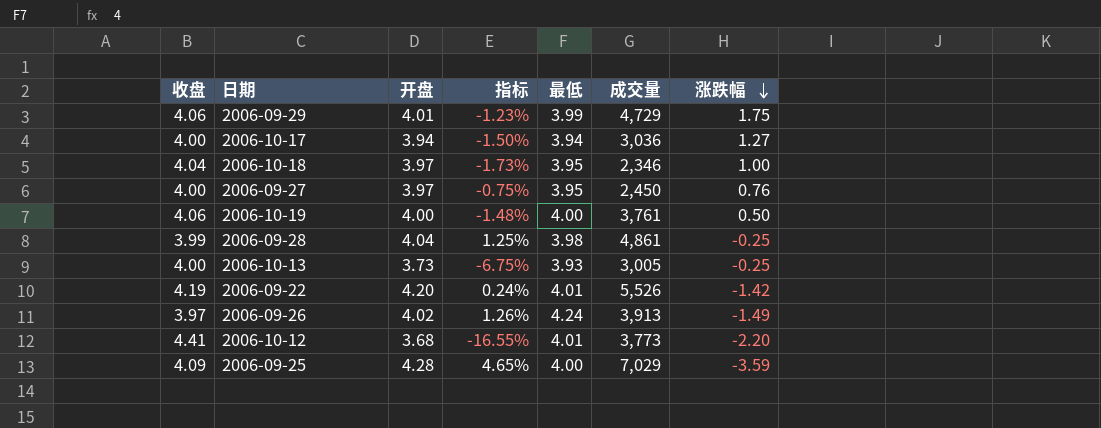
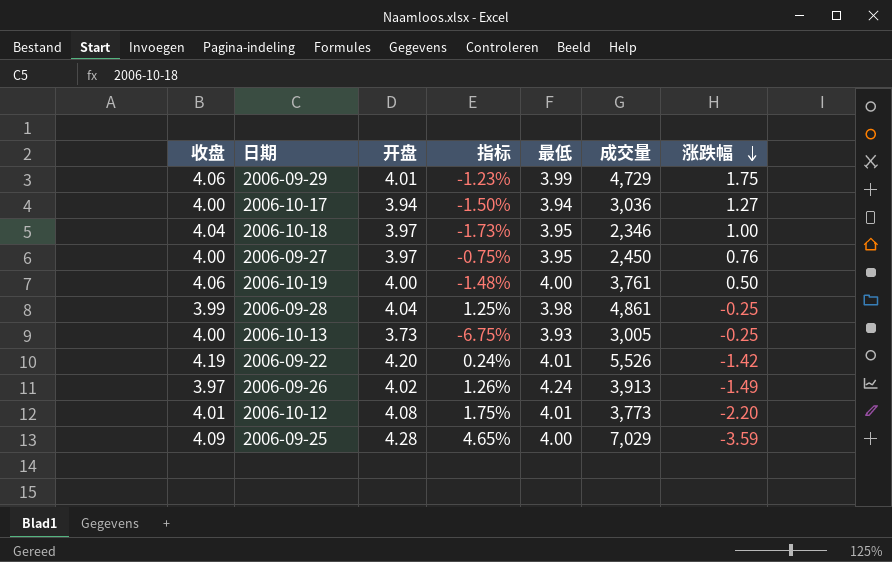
2006-10-12 | 收盘: 4.41 -> 4.01
2006-10-12 | 开盘: 3.68 -> 4.08
2006-10-12 | 指标: -16.55% -> 1.75%

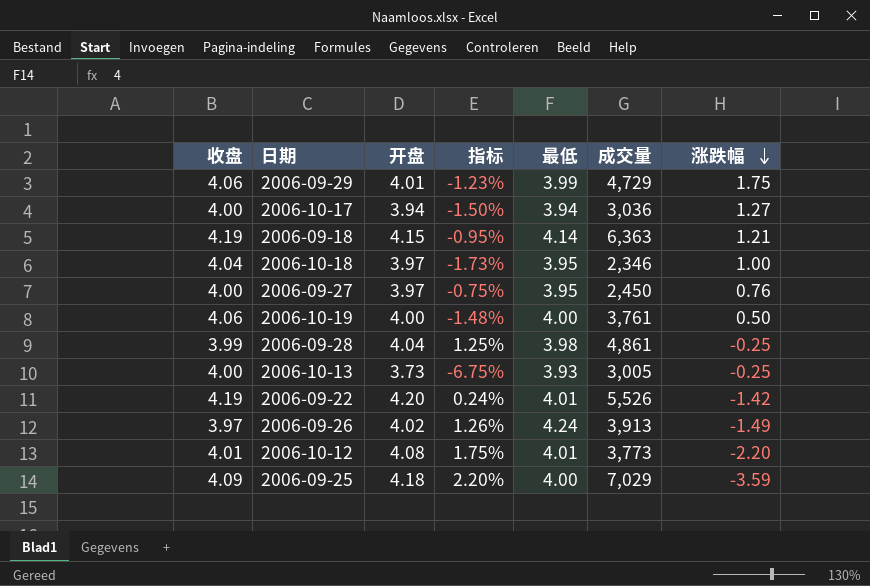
row 2006-09-18: none -> 4.19 | 4.15 | -0.95% | 4.14 | 6,363 | 1.21
2006-09-25 | 开盘: 4.28 -> 4.18
2006-09-25 | 指标: 4.65% -> 2.20%

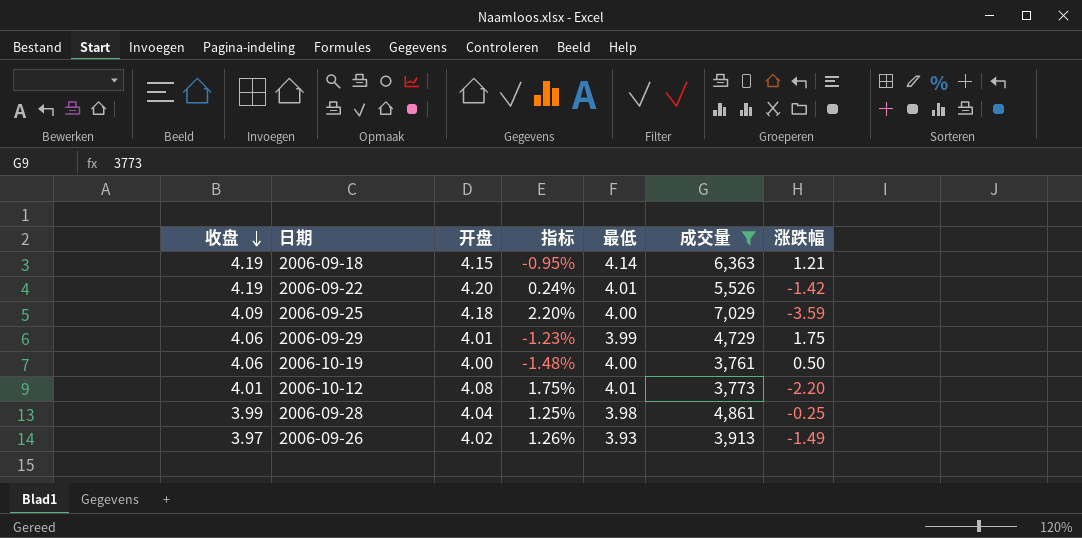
filter: none -> 成交量 >= 3,761
row order: 涨跌幅 descending -> 收盘 descending
2006-09-26 | 最低: 4.24 -> 3.93

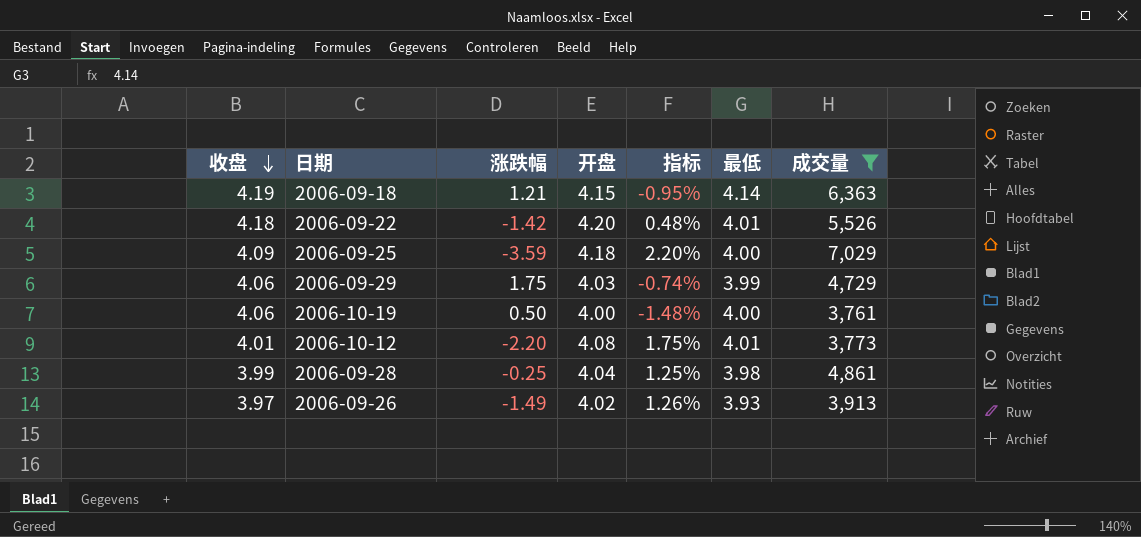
column 涨跌幅 | position: 7 -> 3
2006-09-22 | 收盘: 4.19 -> 4.18
2006-09-22 | 指标: 0.24% -> 0.48%
2006-09-29 | 开盘: 4.01 -> 4.03
2006-09-29 | 指标: -1.23% -> -0.74%

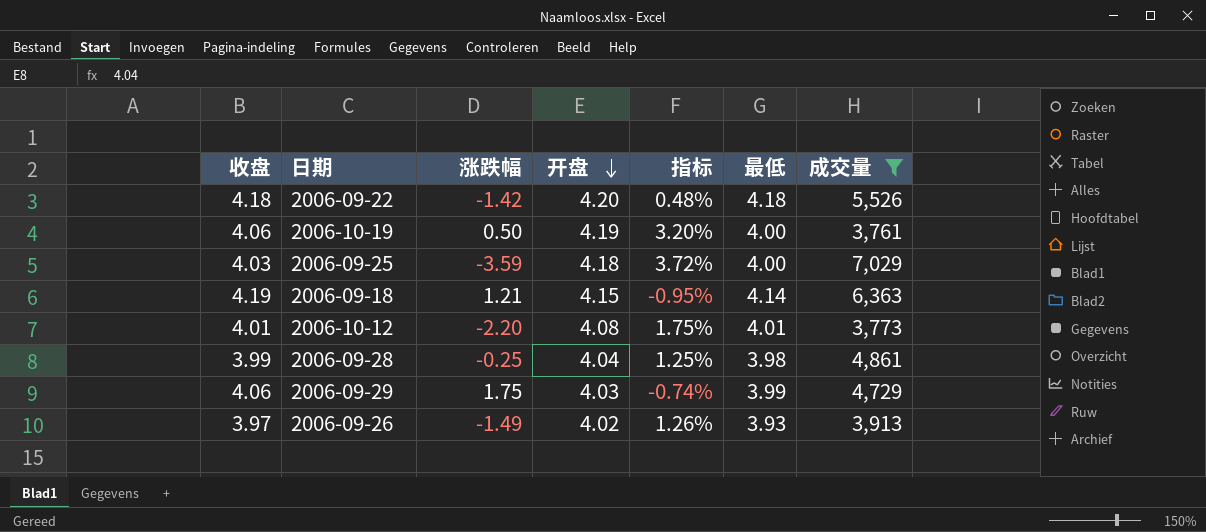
row order: 收盘 descending -> 开盘 descending
2006-09-22 | 最低: 4.01 -> 4.18
2006-10-19 | 开盘: 4.00 -> 4.19
2006-10-19 | 指标: -1.48% -> 3.20%
2006-09-25 | 收盘: 4.09 -> 4.03
2006-09-25 | 指标: 2.20% -> 3.72%

